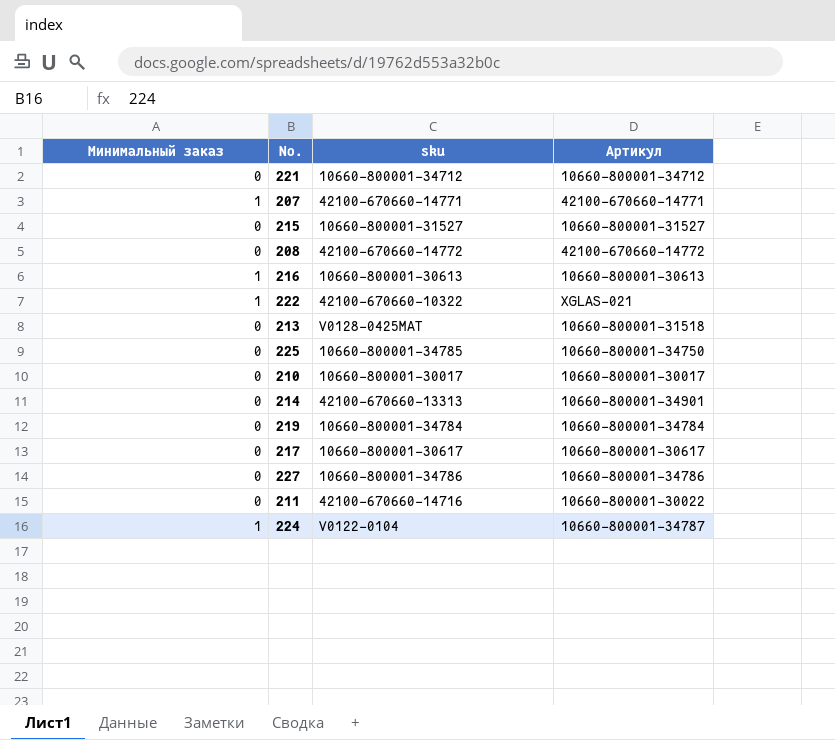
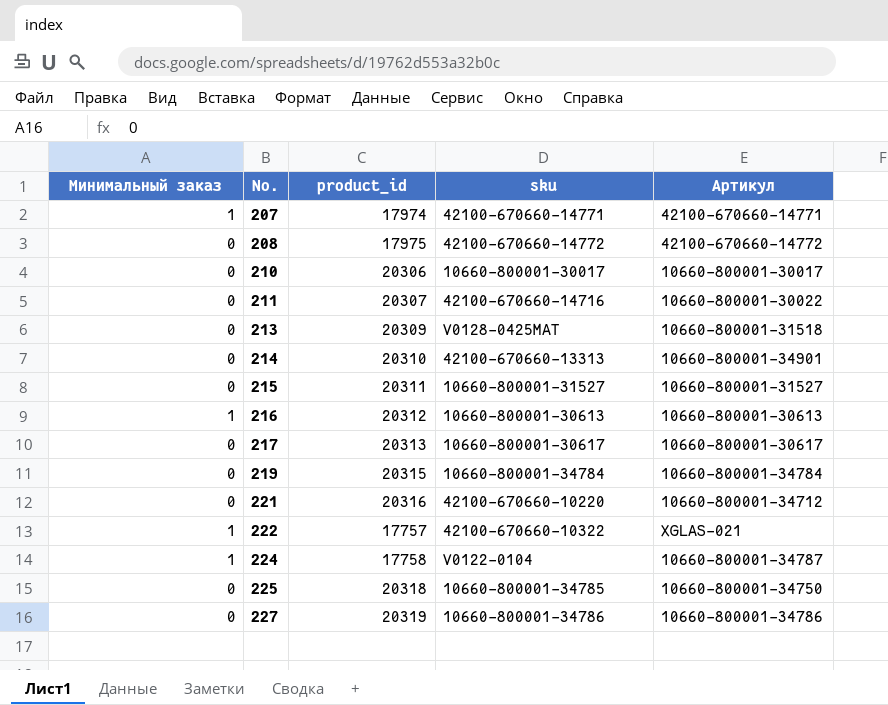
row order: none -> No. ascending
column product_id | position: none -> 3
221 | sku: 10660-800001-34712 -> 42100-670660-10220

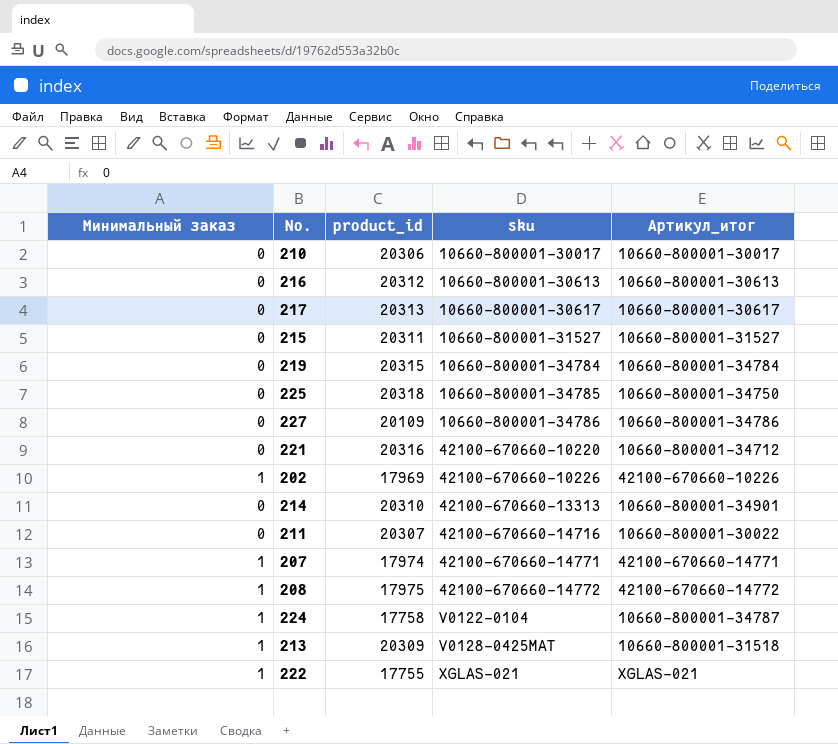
row order: No. ascending -> sku ascending
column name: Артикул -> Артикул_итог
216 | Минимальный заказ: 1 -> 0
227 | product_id: 20319 -> 20109
row 202: none -> 1 | 17969 | 42100-670660-10226 | 42100-670660-10226
208 | Минимальный заказ: 0 -> 1
213 | Минимальный заказ: 0 -> 1
222 | product_id: 17757 -> 17755
222 | sku: 42100-670660-10322 -> XGLAS-021

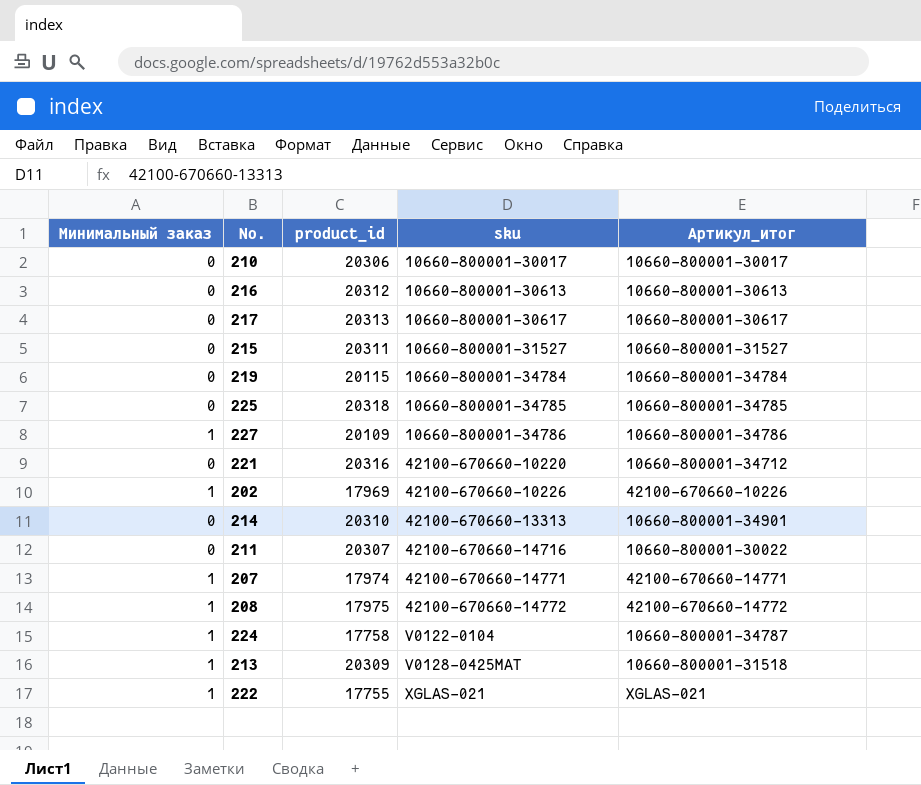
219 | product_id: 20315 -> 20115
225 | Артикул_итог: 10660-800001-34750 -> 10660-800001-34785
227 | Минимальный заказ: 0 -> 1

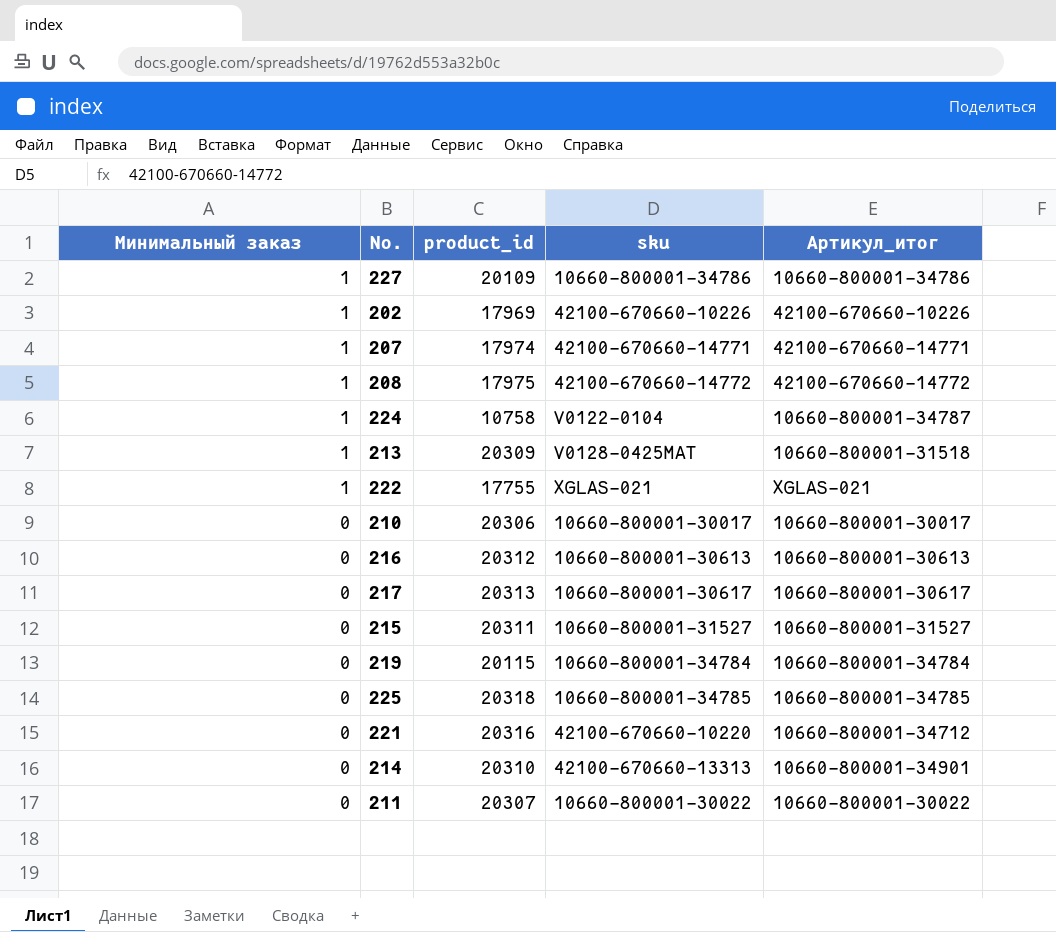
row order: sku ascending -> Минимальный заказ descending
224 | product_id: 17758 -> 10758
211 | sku: 42100-670660-14716 -> 10660-800001-30022

